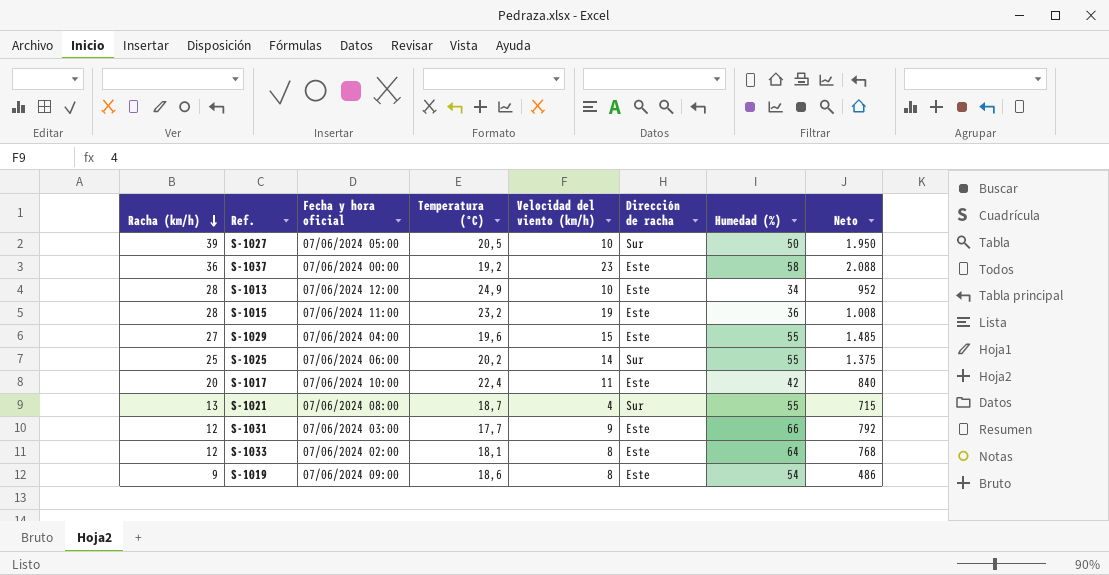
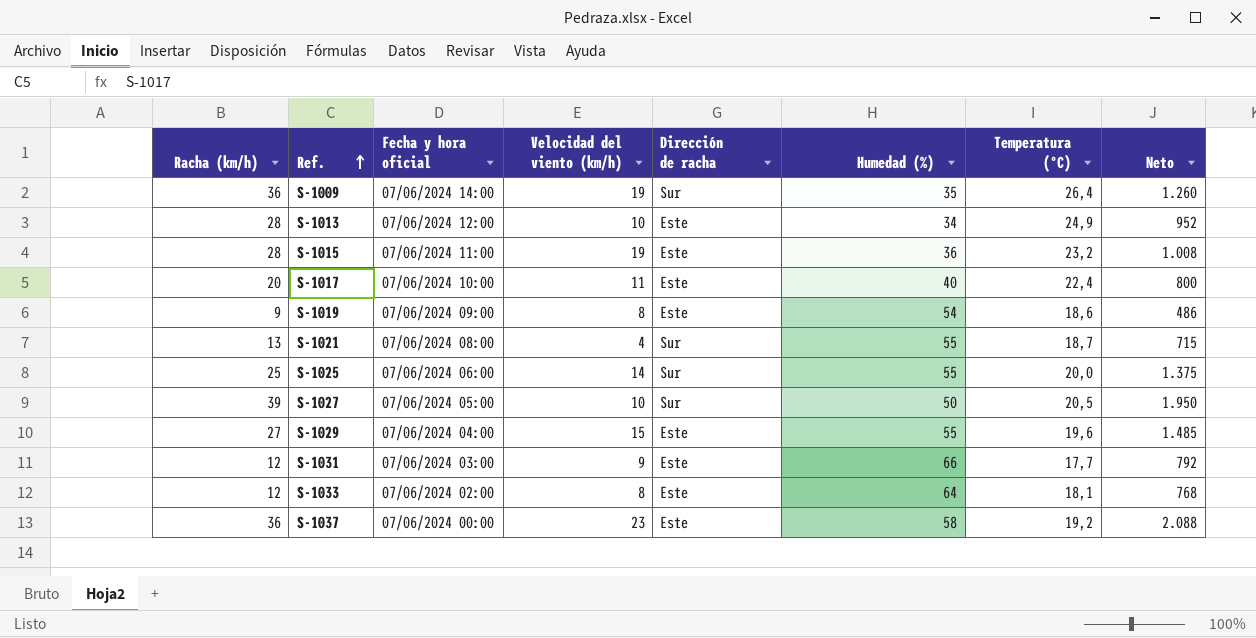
row order: Racha (km/h) descending -> Ref. ascending
column Temperatura (ºC) | position: 4 -> 7
row S-1009: none -> 36 | 07/06/2024 14:00 | 19 | Sur | 35 | 26,4 | 1.260
S-1017 | Humedad (%): 42 -> 40
S-1017 | Neto: 840 -> 800
S-1025 | Temperatura (ºC): 20,2 -> 20,0

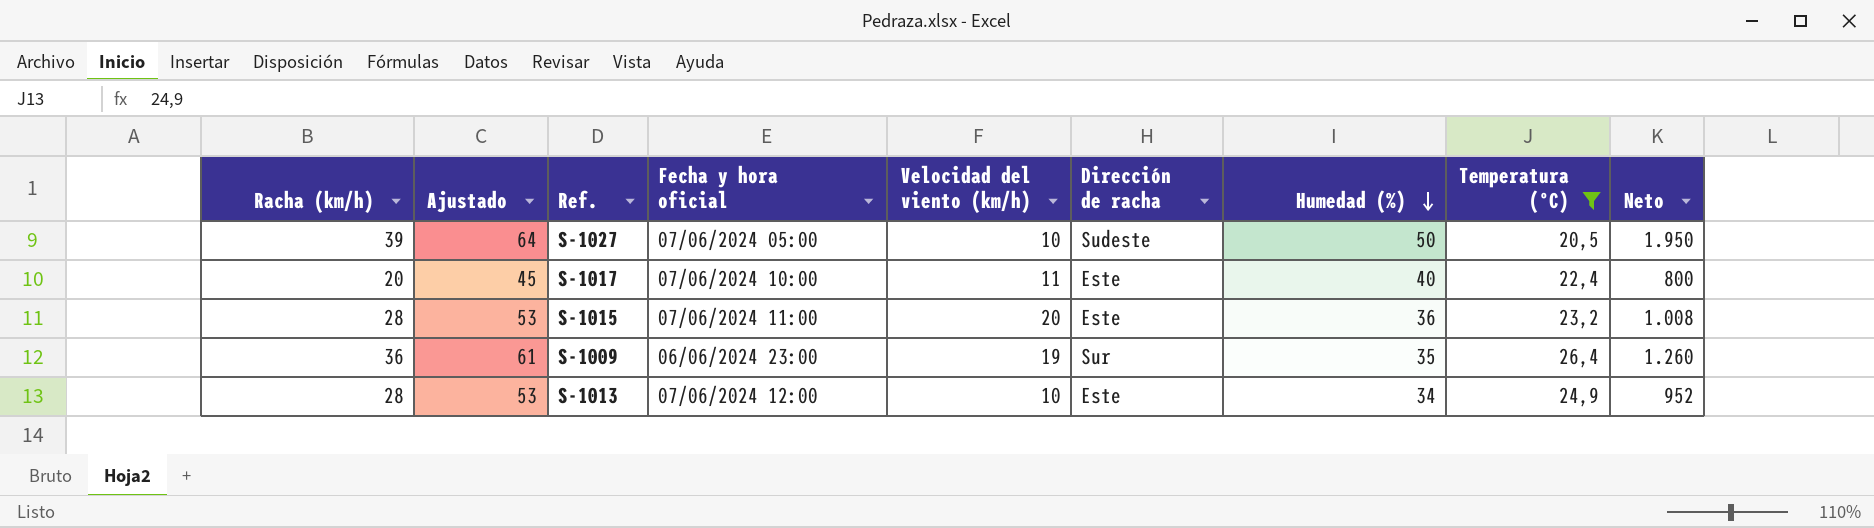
filter: none -> Temperatura (ºC) >= 20,5
row order: Ref. ascending -> Humedad (%) descending
column Ajustado | formula: none -> [Racha (km/h)] + 25
S-1027 | Dirección de racha: Sur -> Sudeste
S-1015 | Velocidad del viento (km/h): 19 -> 20
S-1009 | Fecha y hora oficial: 07/06/2024 14:00 -> 06/06/2024 23:00

